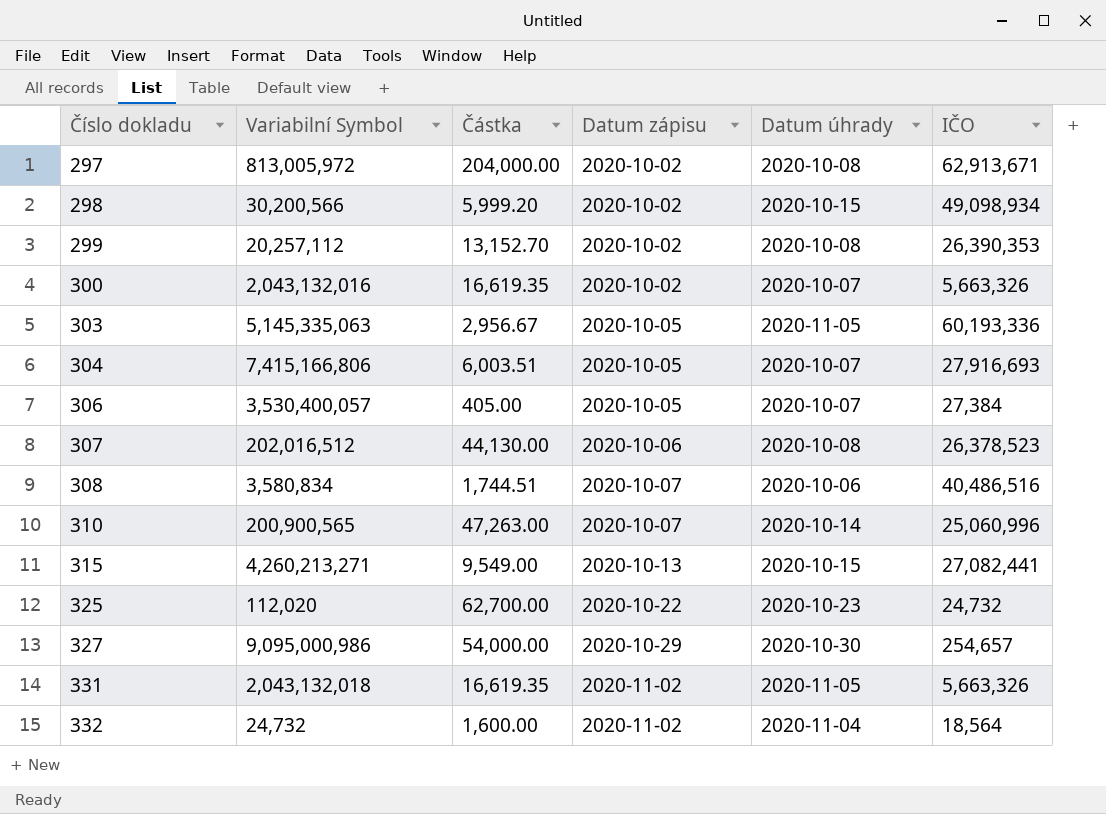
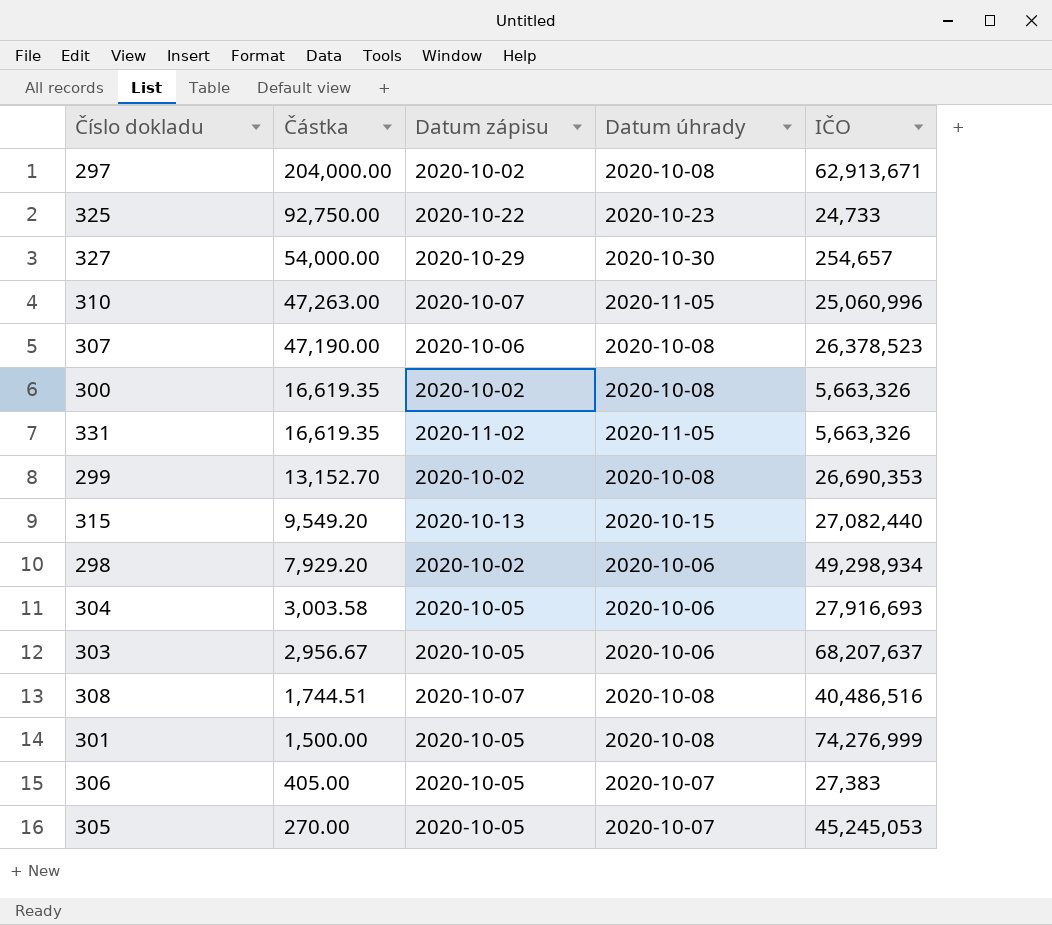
row order: Číslo dokladu ascending -> Částka descending
column Variabilní Symbol | position: 2 -> none
row 332: 24,732 | 1,600.00 | 2020-11-02 | 2020-11-04 | 18,564 -> none
325 | Částka: 62,700.00 -> 92,750.00
325 | IČO: 24,732 -> 24,733
310 | Datum úhrady: 2020-10-14 -> 2020-11-05
307 | Částka: 44,130.00 -> 47,190.00
300 | Datum úhrady: 2020-10-07 -> 2020-10-08
299 | IČO: 26,390,353 -> 26,690,353
315 | Částka: 9,549.00 -> 9,549.20
315 | IČO: 27,082,441 -> 27,082,440
298 | Částka: 5,999.20 -> 7,929.20
298 | Datum úhrady: 2020-10-15 -> 2020-10-06
298 | IČO: 49,098,934 -> 49,298,934
304 | Částka: 6,003.51 -> 3,003.58
304 | Datum úhrady: 2020-10-07 -> 2020-10-06
303 | Datum úhrady: 2020-11-05 -> 2020-10-06
303 | IČO: 60,193,336 -> 68,207,637
308 | Datum úhrady: 2020-10-06 -> 2020-10-08
row 301: none -> 1,500.00 | 2020-10-05 | 2020-10-08 | 74,276,999
306 | IČO: 27,384 -> 27,383
row 305: none -> 270.00 | 2020-10-05 | 2020-10-07 | 45,245,053

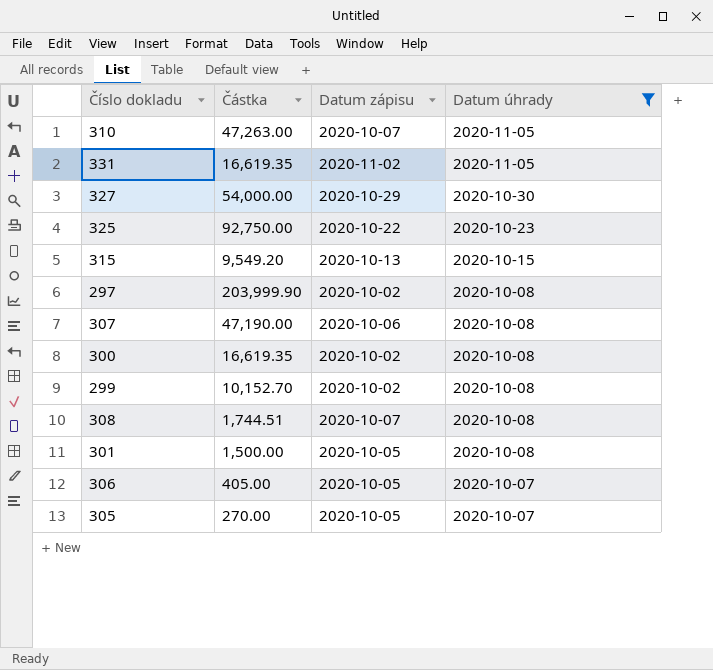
filter: none -> Datum úhrady != 2020-10-06
row order: Částka descending -> Datum úhrady descending
column IČO | position: 5 -> none
297 | Částka: 204,000.00 -> 203,999.90
299 | Částka: 13,152.70 -> 10,152.70

